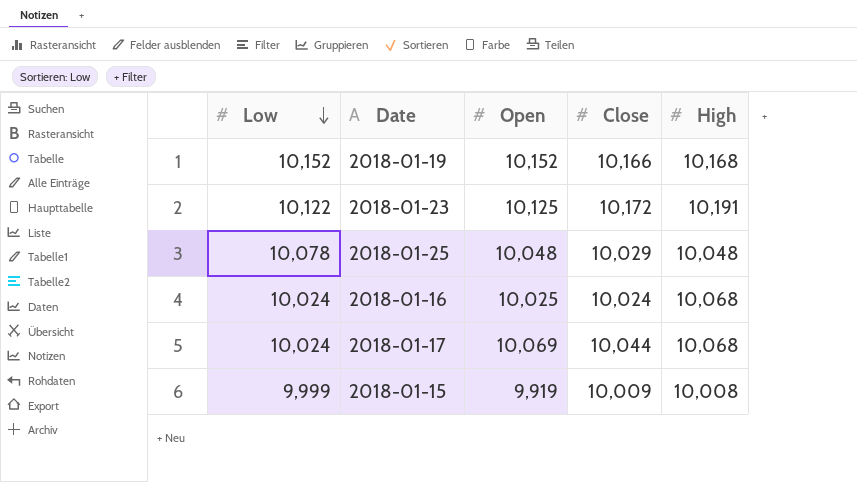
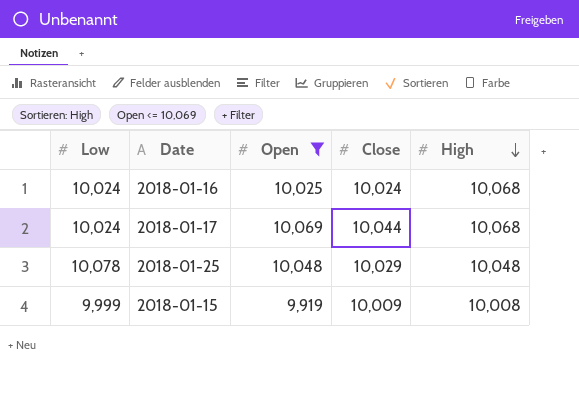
filter: none -> Open <= 10,069
row order: Low descending -> High descending

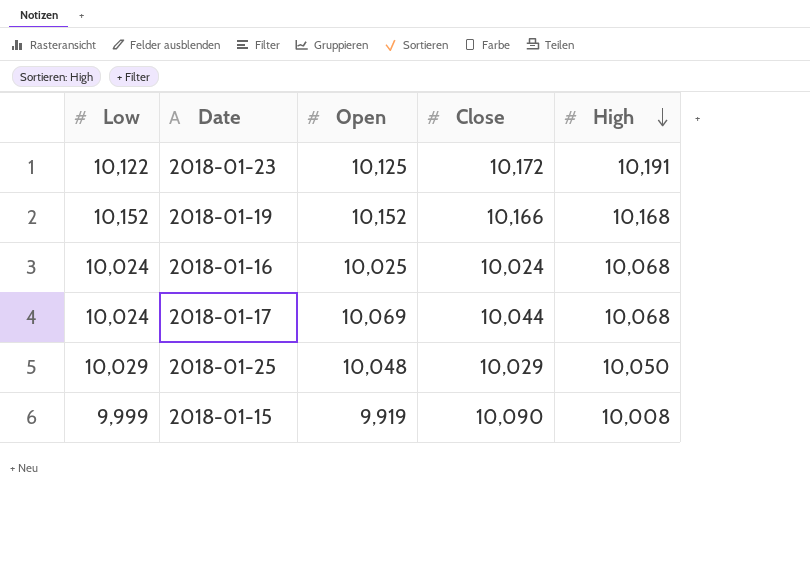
filter: Open <= 10,069 -> none
2018-01-25 | Low: 10,078 -> 10,029
2018-01-25 | High: 10,048 -> 10,050
2018-01-15 | Close: 10,009 -> 10,090

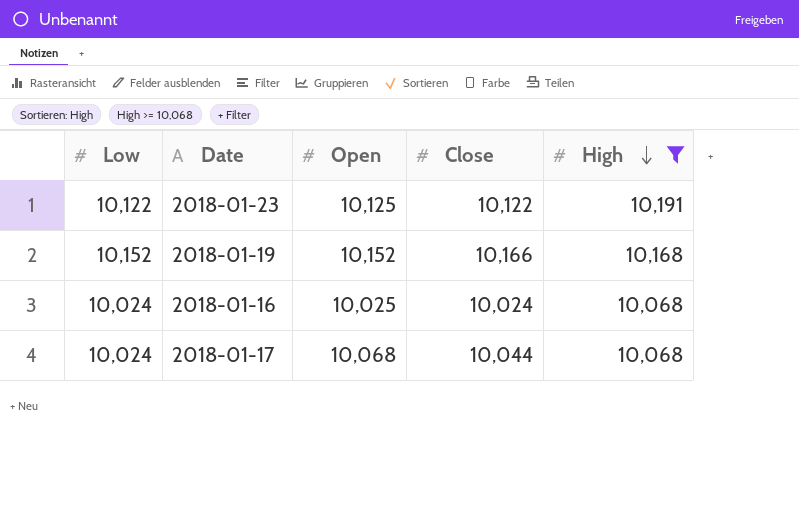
filter: none -> High >= 10,068
2018-01-23 | Close: 10,172 -> 10,122
2018-01-17 | Open: 10,069 -> 10,068

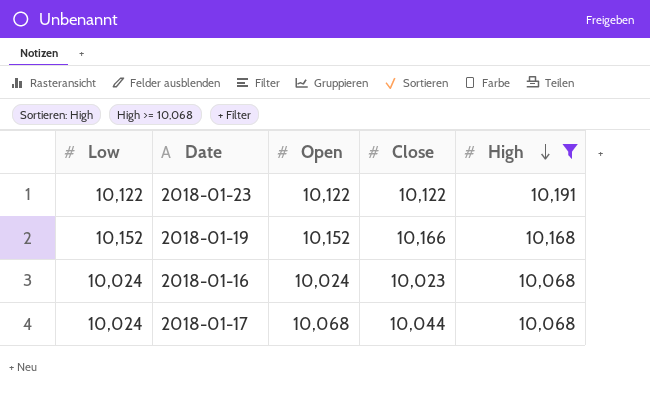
2018-01-23 | Open: 10,125 -> 10,122
2018-01-16 | Open: 10,025 -> 10,024
2018-01-16 | Close: 10,024 -> 10,023

